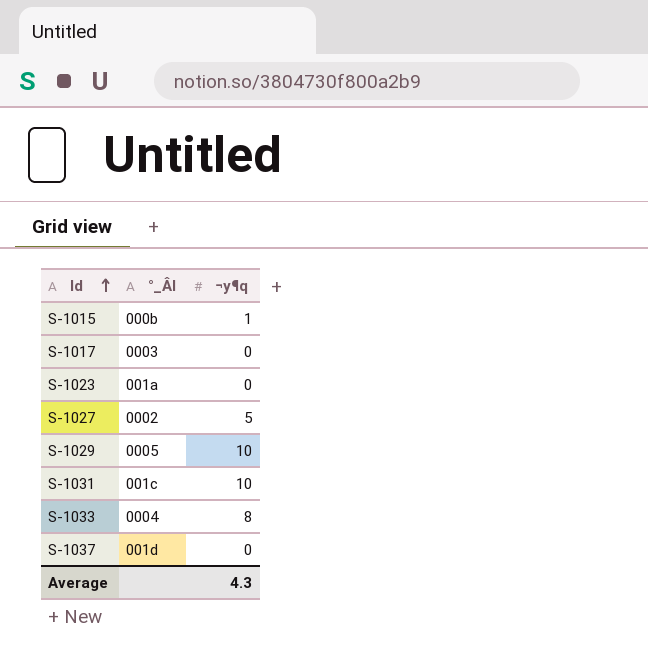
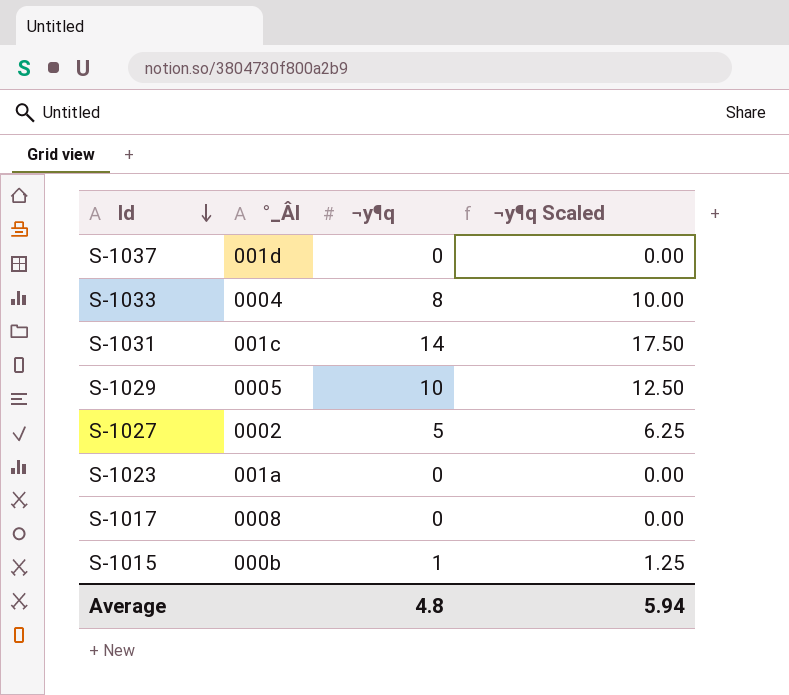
row order: Id ascending -> Id descending
column ¬y¶q Scaled | formula: none -> [¬y¶q] * 1.25
S-1031 | ¬y¶q: 10 -> 14
S-1017 | °_ÂI: 0003 -> 0008
Average | ¬y¶q: 4.3 -> 4.8

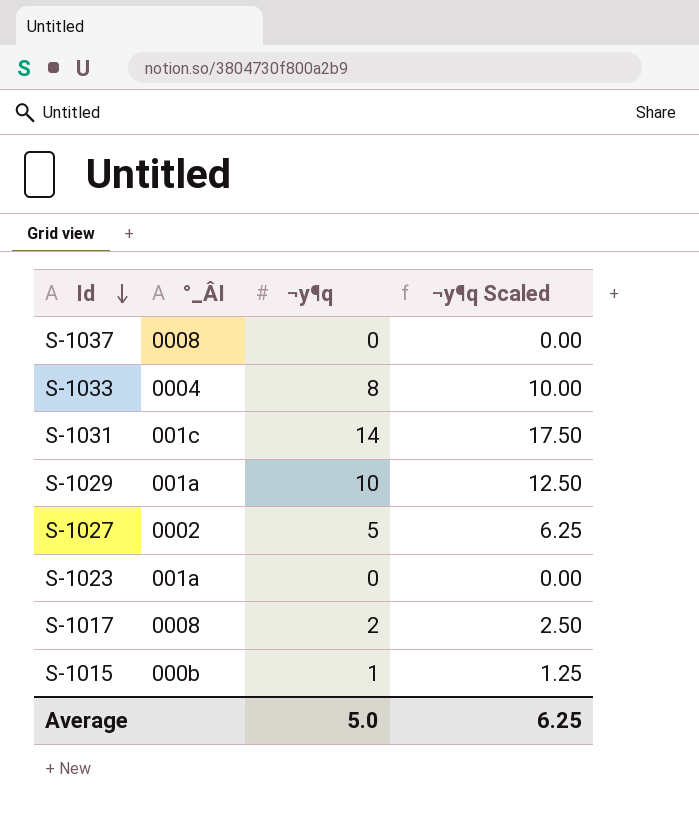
S-1037 | °_ÂI: 001d -> 0008
S-1029 | °_ÂI: 0005 -> 001a
S-1017 | ¬y¶q: 0 -> 2
S-1017 | ¬y¶q Scaled: 0.00 -> 2.50
Average | ¬y¶q: 4.8 -> 5.0
Average | ¬y¶q Scaled: 5.94 -> 6.25

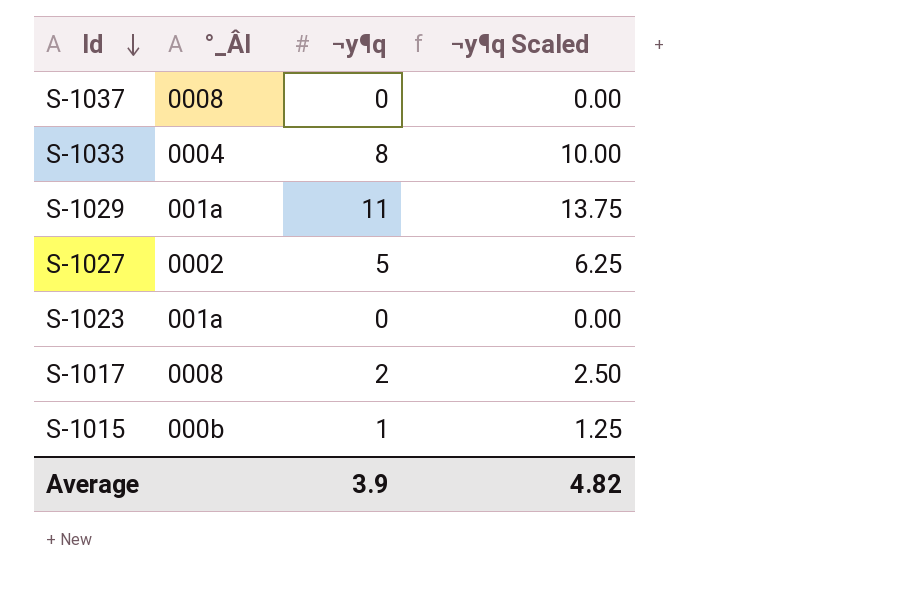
row S-1031: 001c | 14 | 17.50 -> none
S-1029 | ¬y¶q: 10 -> 11
S-1029 | ¬y¶q Scaled: 12.50 -> 13.75
Average | ¬y¶q: 5.0 -> 3.9
Average | ¬y¶q Scaled: 6.25 -> 4.82

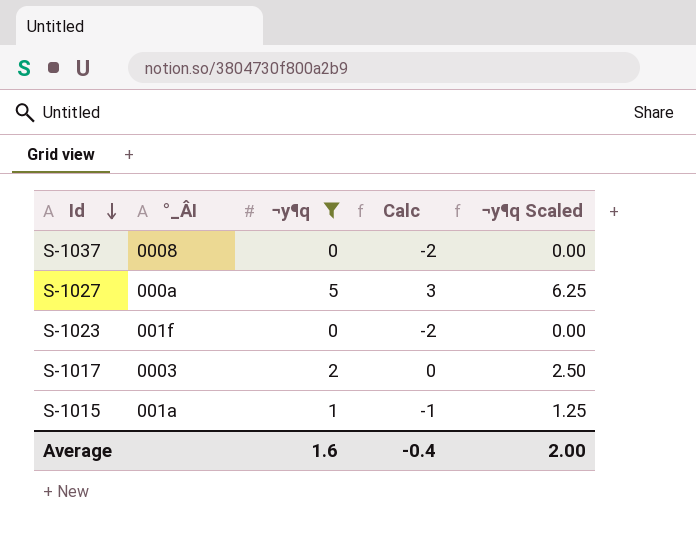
filter: none -> ¬y¶q <= 5
column Calc | formula: none -> [¬y¶q] - 2
S-1027 | °_ÂI: 0002 -> 000a
S-1023 | °_ÂI: 001a -> 001f
S-1017 | °_ÂI: 0008 -> 0003
S-1015 | °_ÂI: 000b -> 001a
Average | ¬y¶q: 3.9 -> 1.6
Average | ¬y¶q Scaled: 4.82 -> 2.00

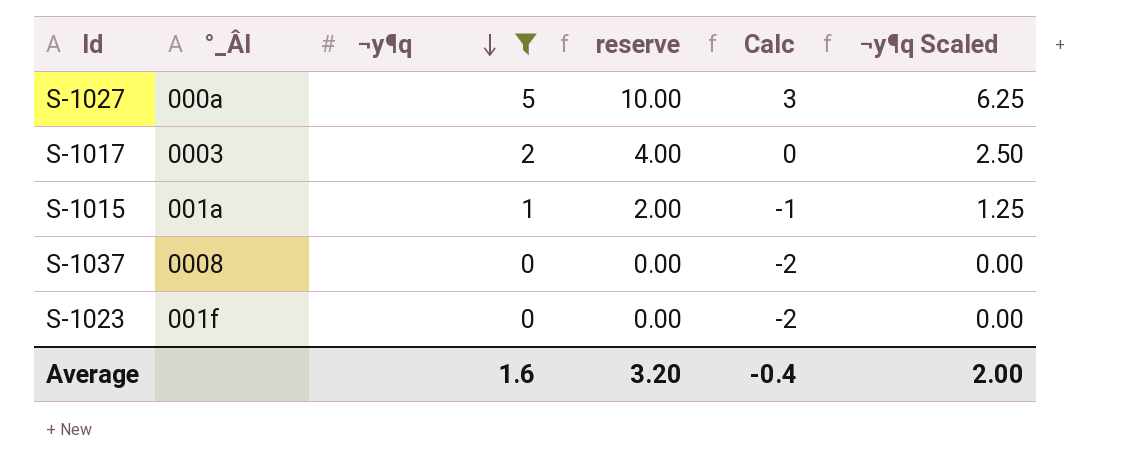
row order: Id descending -> ¬y¶q descending
column reserve | formula: none -> [¬y¶q] * 2

